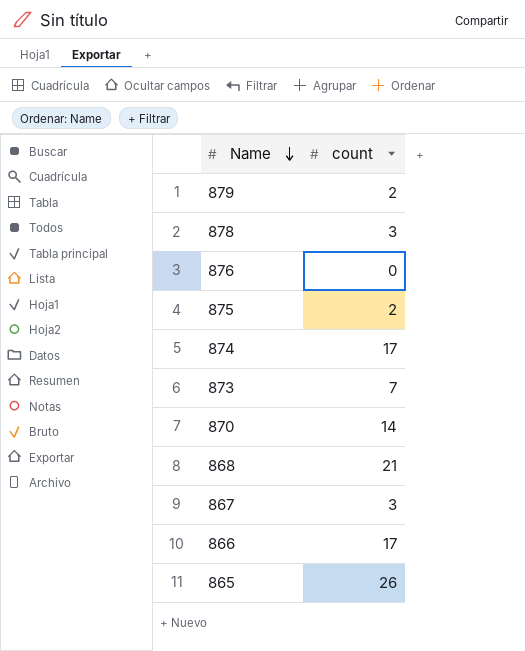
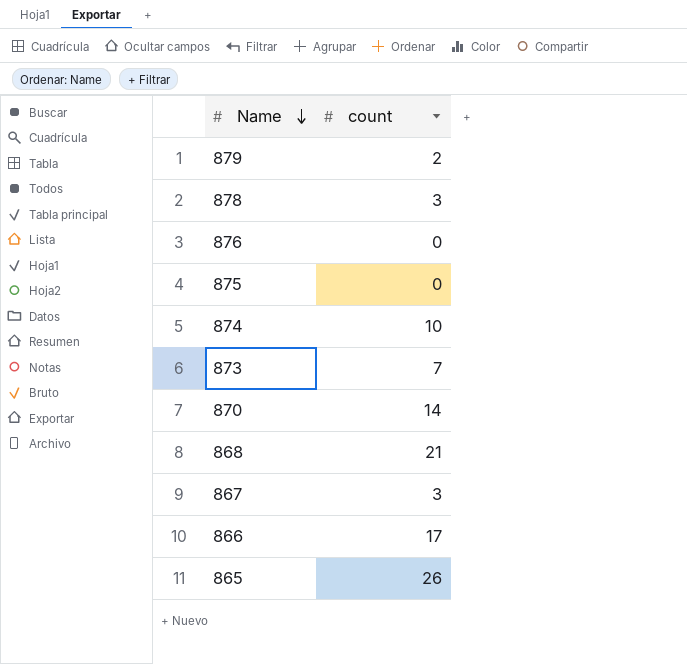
875 | count: 2 -> 0
874 | count: 17 -> 10

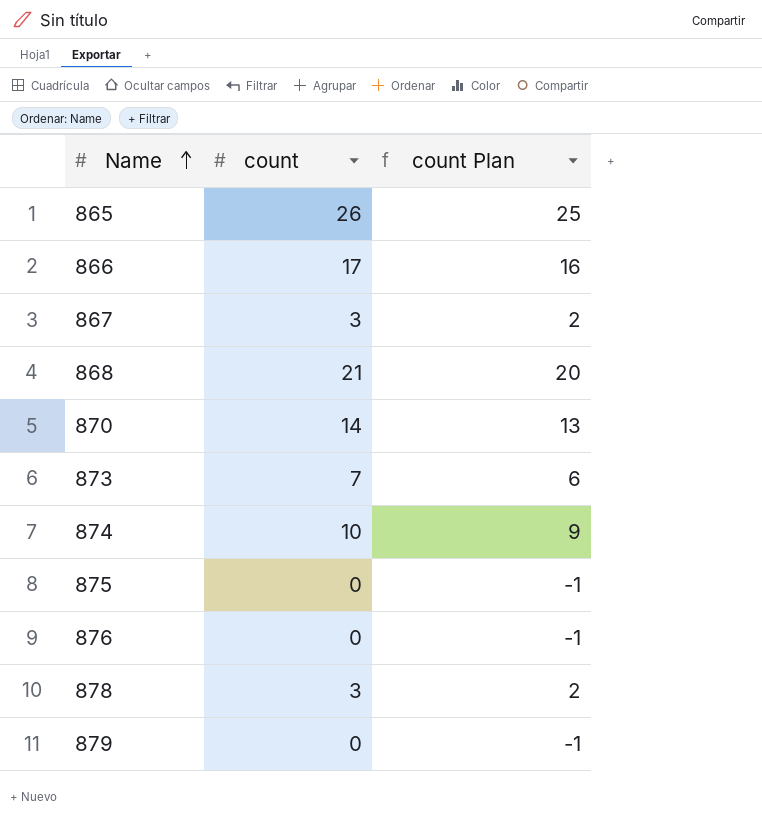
row order: Name descending -> Name ascending
column count Plan | formula: none -> [count] - 1
879 | count: 2 -> 0

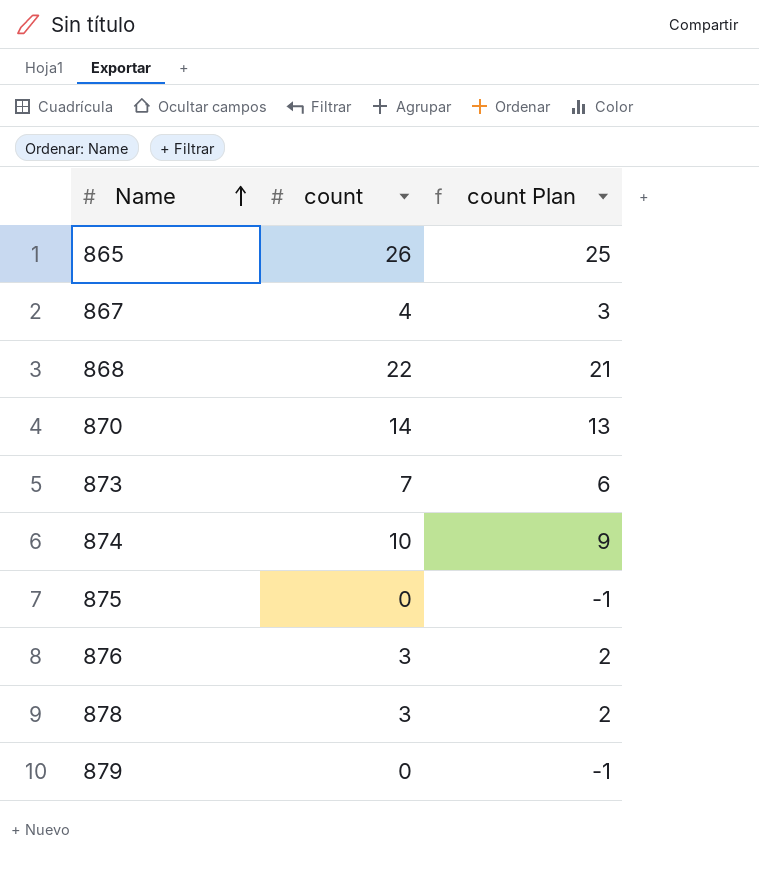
row 866: 17 | 16 -> none
867 | count: 3 -> 4
867 | count Plan: 2 -> 3
868 | count: 21 -> 22
868 | count Plan: 20 -> 21
876 | count: 0 -> 3
876 | count Plan: -1 -> 2

